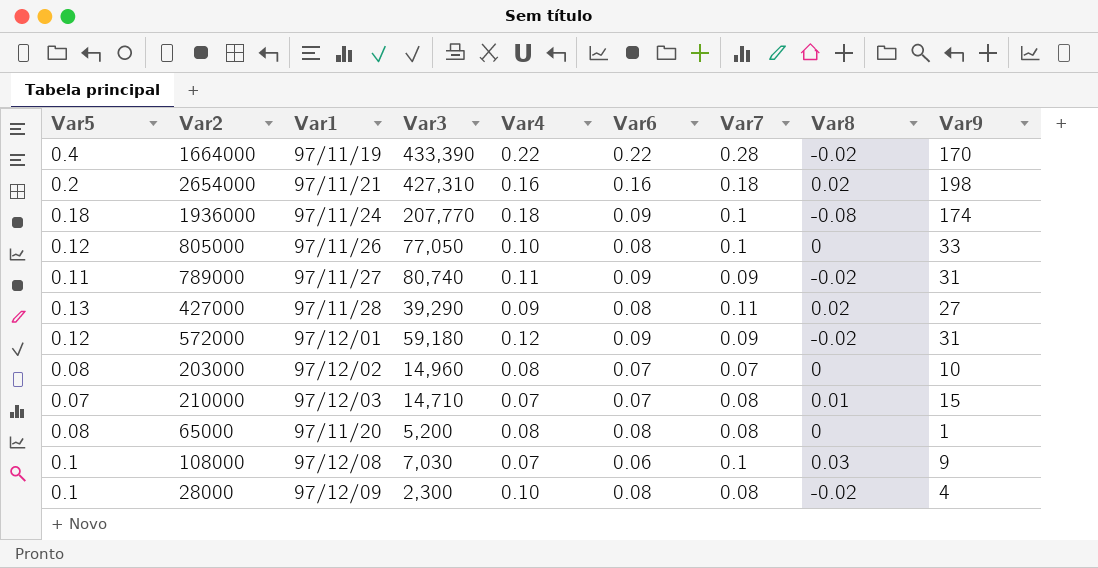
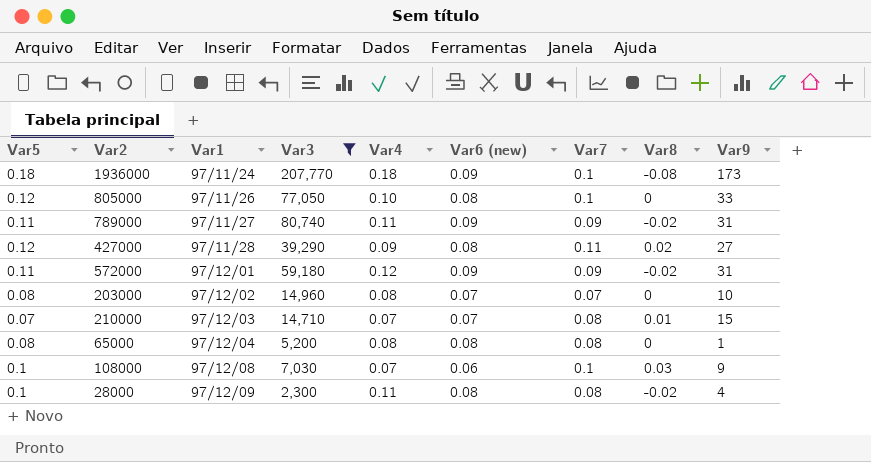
filter: none -> Var3 <= 207,770
column name: Var6 -> Var6 (new)
1936000 | Var9: 174 -> 173
427000 | Var5: 0.13 -> 0.12
572000 | Var5: 0.12 -> 0.11
65000 | Var1: 97/11/20 -> 97/12/04
28000 | Var4: 0.10 -> 0.11

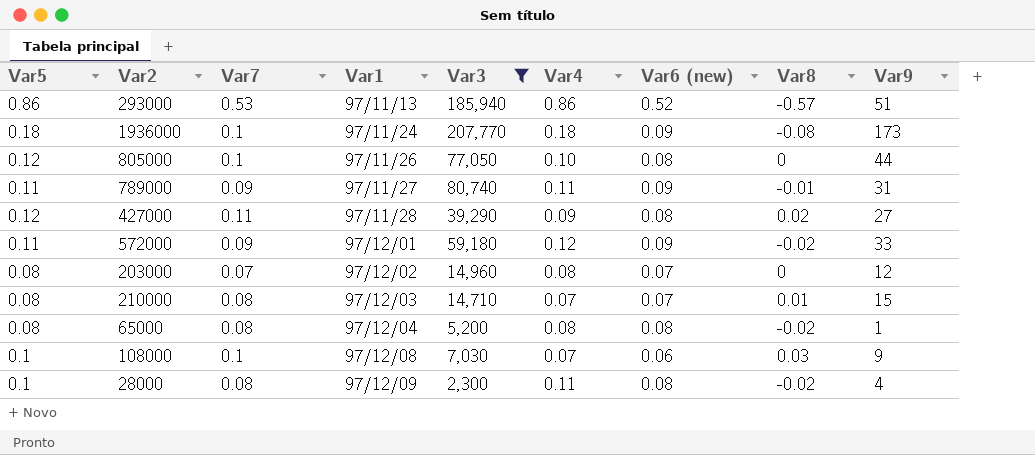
column Var7 | position: 7 -> 3
row 293000: none -> 0.86 | 0.53 | 97/11/13 | 185,940 | 0.86 | 0.52 | -0.57 | 51
805000 | Var9: 33 -> 44
789000 | Var8: -0.02 -> -0.01
572000 | Var9: 31 -> 33
203000 | Var9: 10 -> 12
210000 | Var5: 0.07 -> 0.08
65000 | Var8: 0 -> -0.02

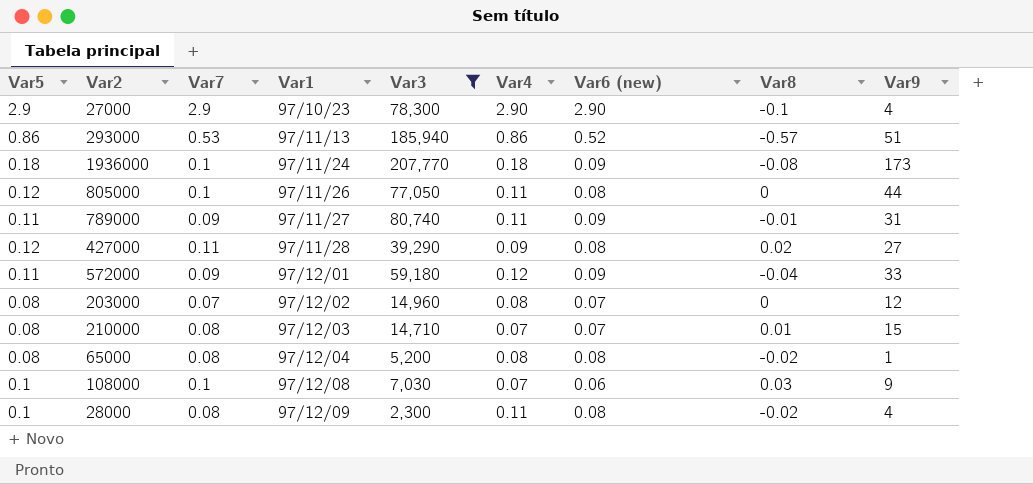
row 27000: none -> 2.9 | 2.9 | 97/10/23 | 78,300 | 2.90 | 2.90 | -0.1 | 4
805000 | Var4: 0.10 -> 0.11
572000 | Var8: -0.02 -> -0.04

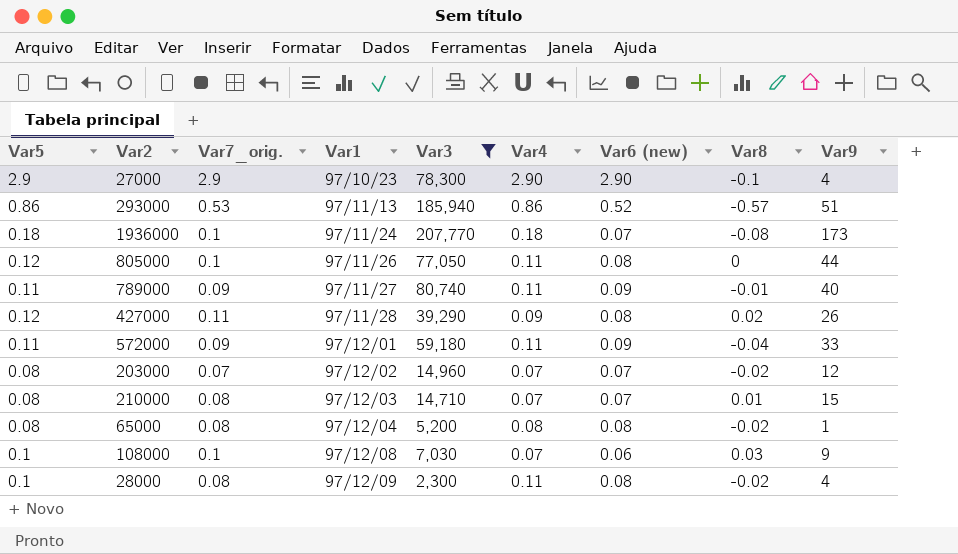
column name: Var7 -> Var7_orig.
1936000 | Var6 (new): 0.09 -> 0.07
789000 | Var9: 31 -> 40
427000 | Var9: 27 -> 26
572000 | Var4: 0.12 -> 0.11
203000 | Var4: 0.08 -> 0.07
203000 | Var8: 0 -> -0.02

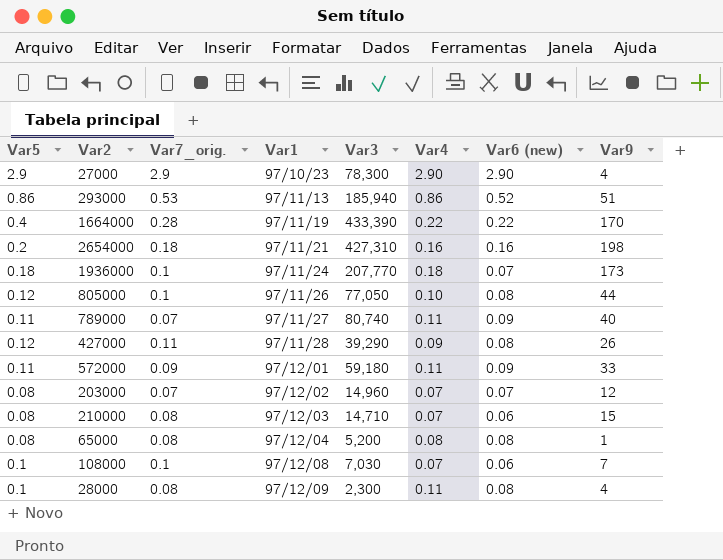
filter: Var3 <= 207,770 -> none
column Var8 | position: 8 -> none
805000 | Var4: 0.11 -> 0.10
789000 | Var7_orig.: 0.09 -> 0.07
210000 | Var6 (new): 0.07 -> 0.06
108000 | Var9: 9 -> 7

